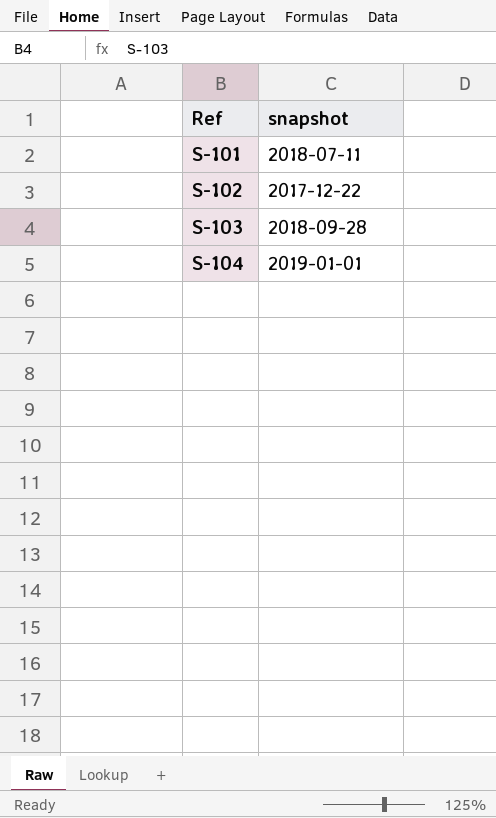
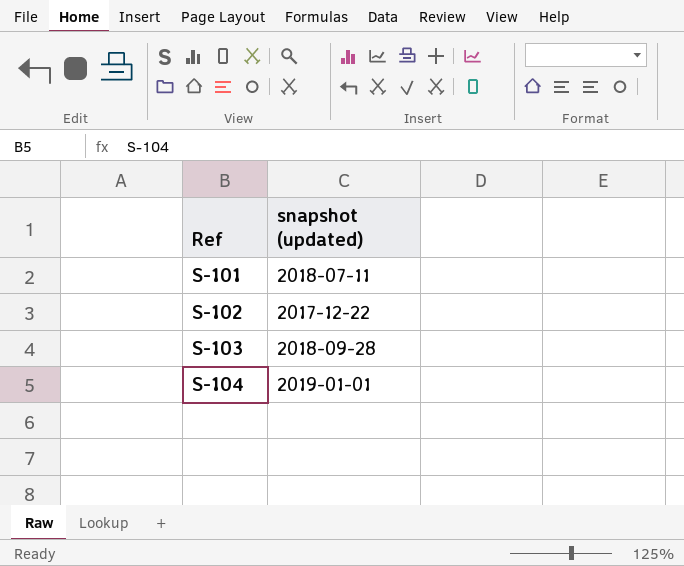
column name: snapshot -> snapshot (updated)

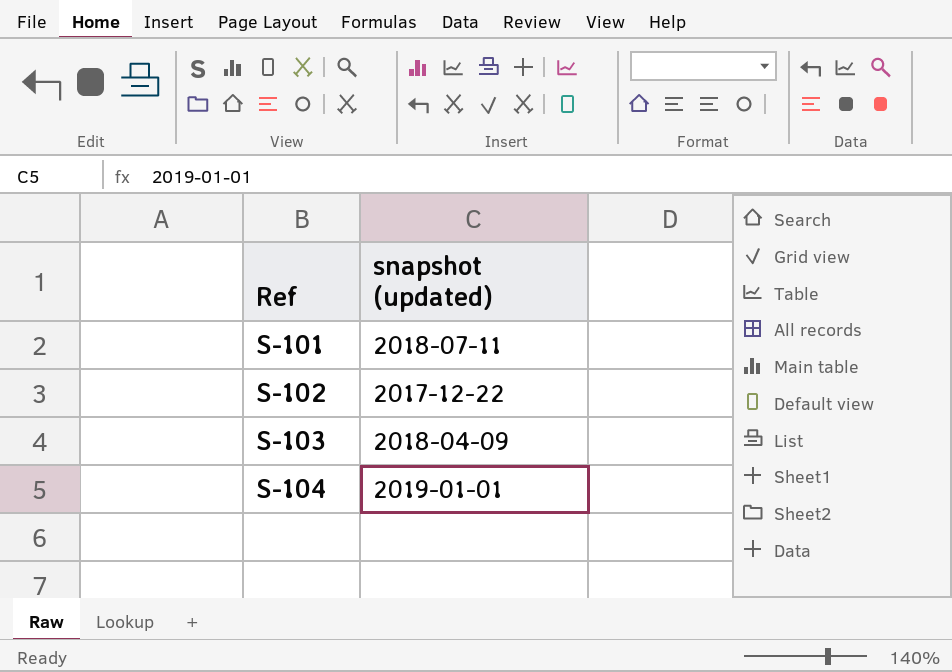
S-103 | snapshot (updated): 2018-09-28 -> 2018-04-09

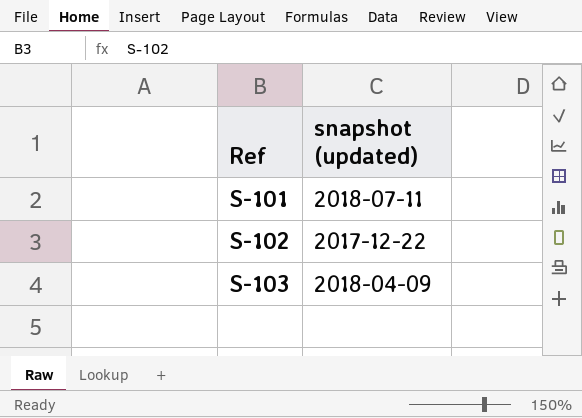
row S-104: 2019-01-01 -> none

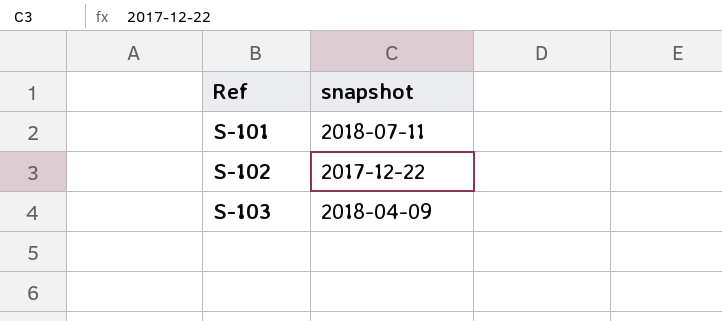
column name: snapshot (updated) -> snapshot

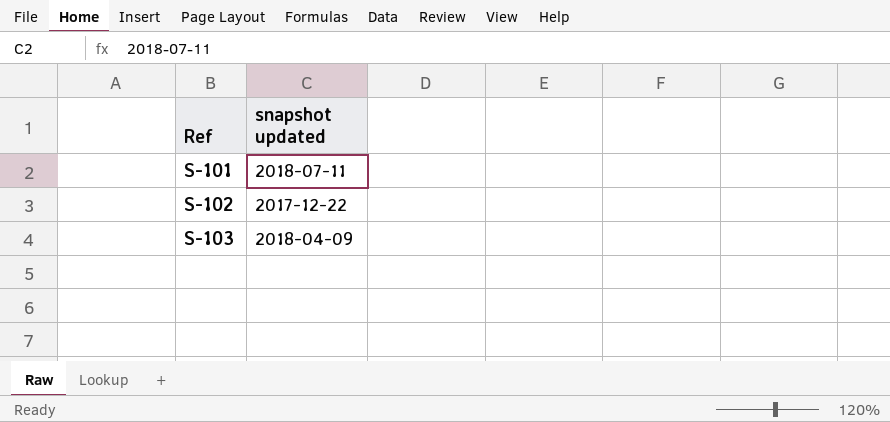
column name: snapshot -> snapshot updated

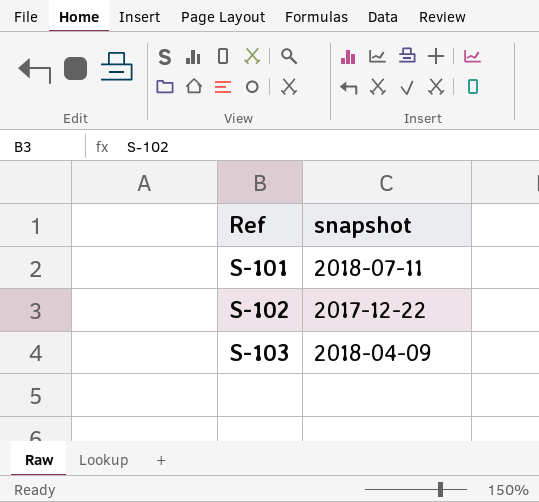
column name: snapshot updated -> snapshot

